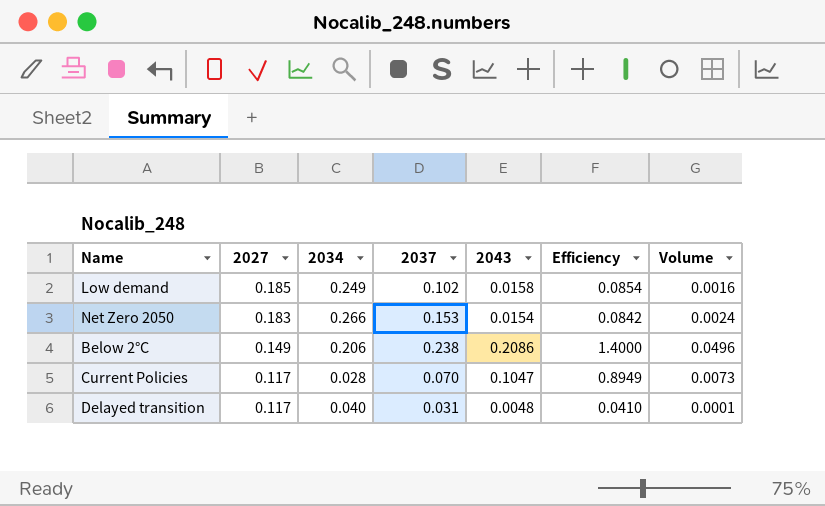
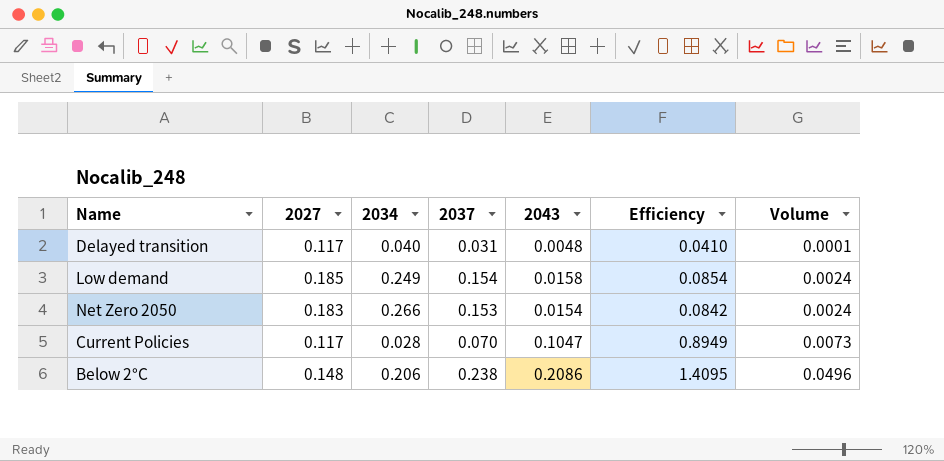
row order: 2027 descending -> Volume ascending
Low demand | 2037: 0.102 -> 0.154
Low demand | Volume: 0.0016 -> 0.0024
Below 2°C | 2027: 0.149 -> 0.148
Below 2°C | Efficiency: 1.4000 -> 1.4095

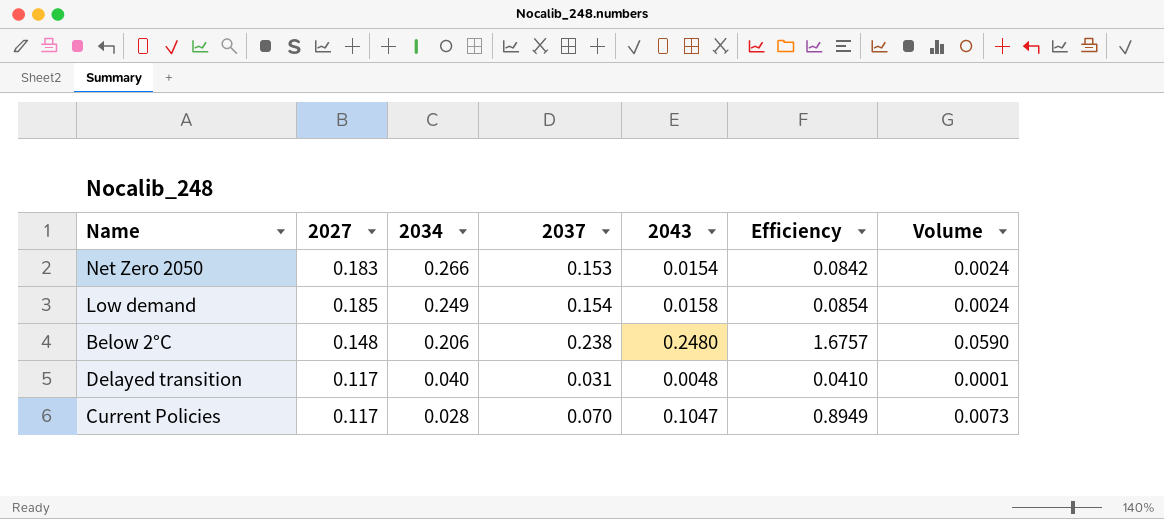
row order: Volume ascending -> 2034 descending
Below 2°C | 2043: 0.2086 -> 0.2480
Below 2°C | Efficiency: 1.4095 -> 1.6757
Below 2°C | Volume: 0.0496 -> 0.0590

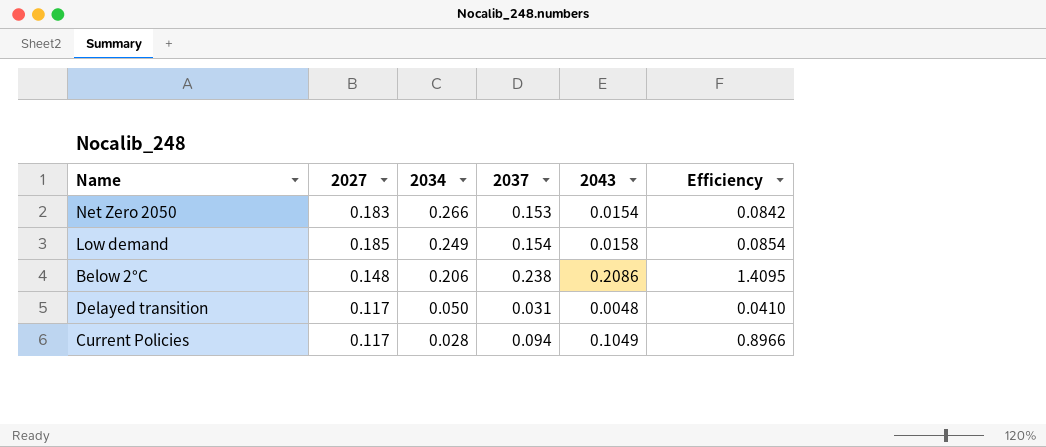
column Volume | formula: [2037] * [2043] -> none
Below 2°C | 2043: 0.2480 -> 0.2086
Below 2°C | Efficiency: 1.6757 -> 1.4095
Delayed transition | 2034: 0.040 -> 0.050
Current Policies | 2037: 0.070 -> 0.094
Current Policies | 2043: 0.1047 -> 0.1049
Current Policies | Efficiency: 0.8949 -> 0.8966

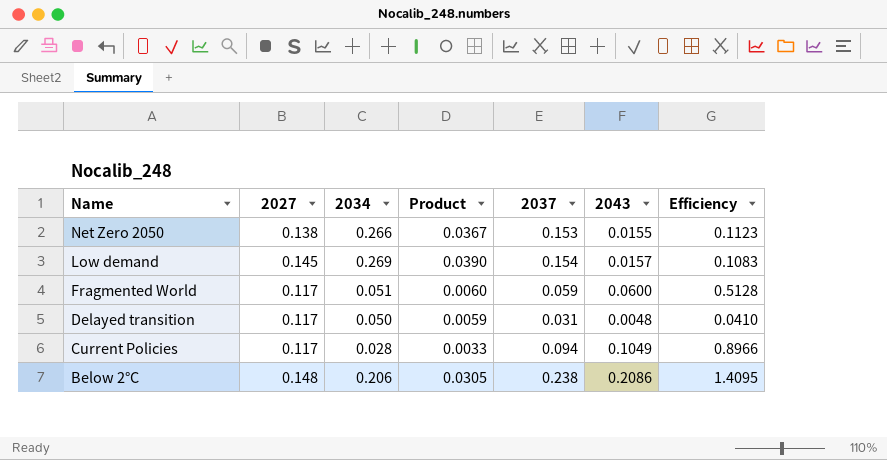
row order: 2034 descending -> Name descending
column Product | formula: none -> [2027] * [2034]
Net Zero 2050 | 2027: 0.183 -> 0.138
Net Zero 2050 | 2043: 0.0154 -> 0.0155
Net Zero 2050 | Efficiency: 0.0842 -> 0.1123
Low demand | 2027: 0.185 -> 0.145
Low demand | 2034: 0.249 -> 0.269
Low demand | 2043: 0.0158 -> 0.0157
Low demand | Efficiency: 0.0854 -> 0.1083
row Fragmented World: none -> 0.117 | 0.051 | 0.0060 | 0.059 | 0.0600 | 0.5128

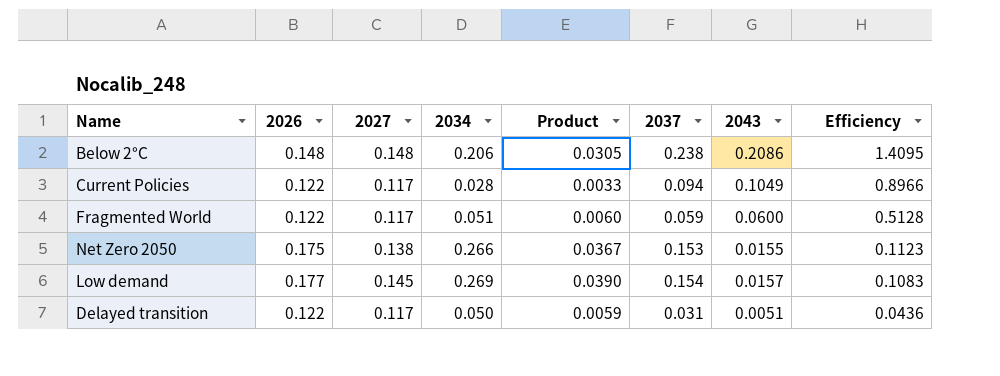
row order: Name descending -> Efficiency descending
column 2026 | position: none -> 2
Delayed transition | 2043: 0.0048 -> 0.0051
Delayed transition | Efficiency: 0.0410 -> 0.0436

